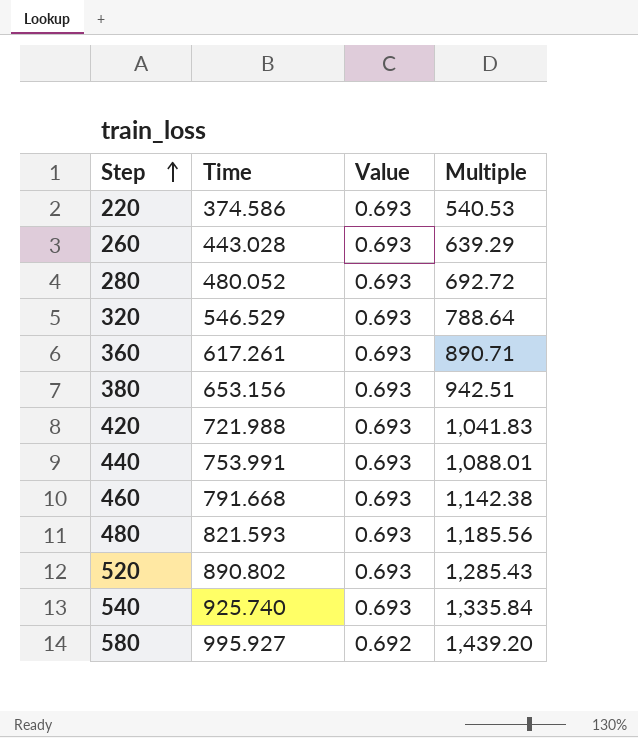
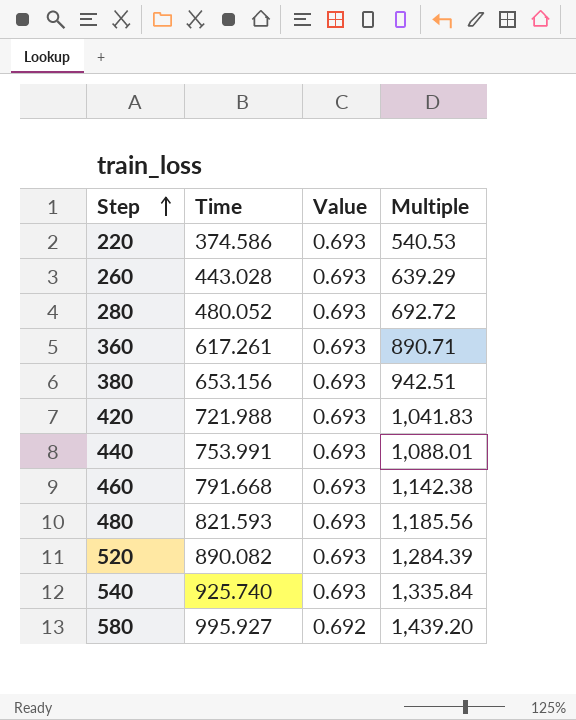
row 320: 546.529 | 0.693 | 788.64 -> none
520 | Time: 890.802 -> 890.082
520 | Multiple: 1,285.43 -> 1,284.39

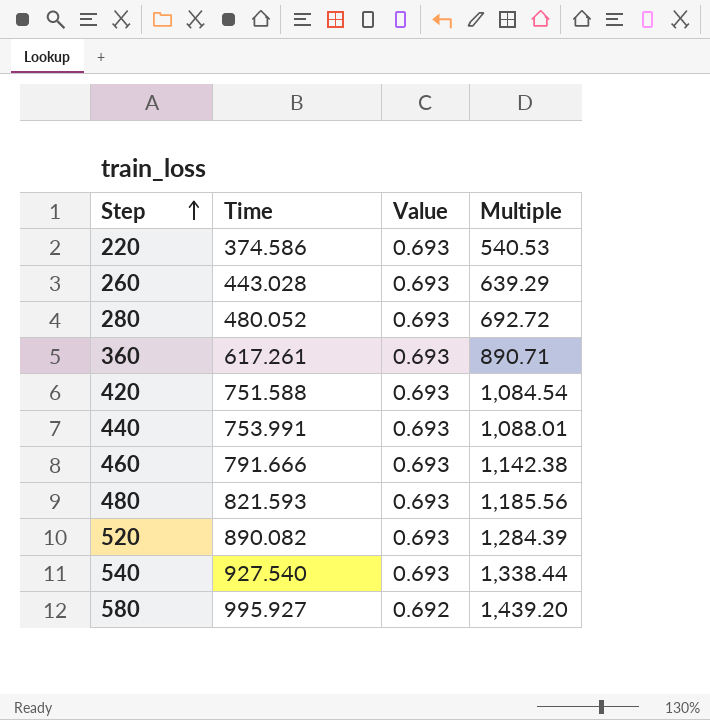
row 380: 653.156 | 0.693 | 942.51 -> none
420 | Time: 721.988 -> 751.588
420 | Multiple: 1,041.83 -> 1,084.54
460 | Time: 791.668 -> 791.666
540 | Time: 925.740 -> 927.540
540 | Multiple: 1,335.84 -> 1,338.44

